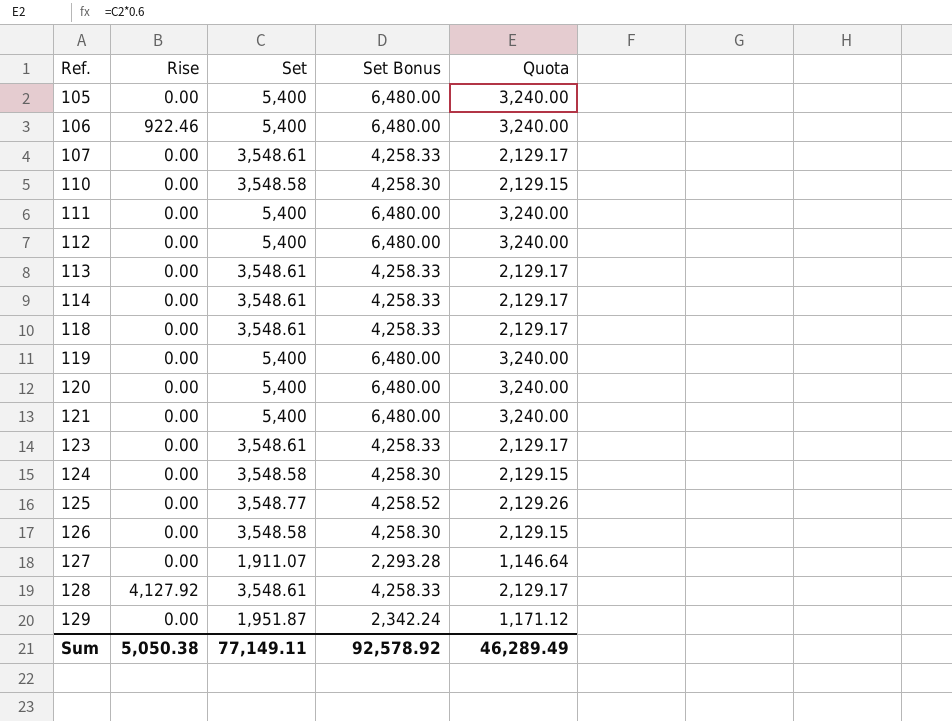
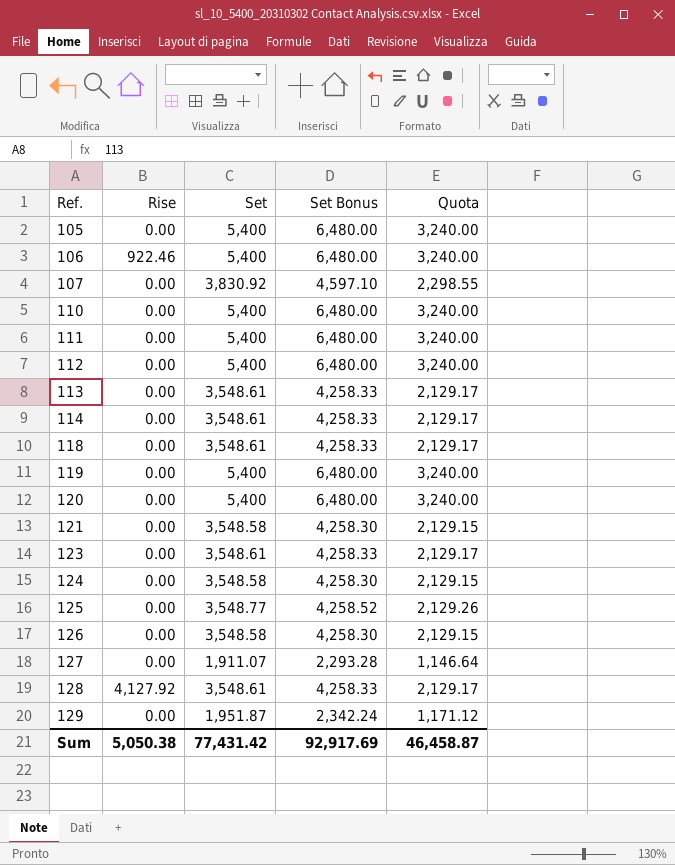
107 | Set: 3,548.61 -> 3,830.92
107 | Set Bonus: 4,258.33 -> 4,597.10
107 | Quota: 2,129.17 -> 2,298.55
110 | Set: 3,548.58 -> 5,400
110 | Set Bonus: 4,258.30 -> 6,480.00
110 | Quota: 2,129.15 -> 3,240.00
121 | Set: 5,400 -> 3,548.58
121 | Set Bonus: 6,480.00 -> 4,258.30
121 | Quota: 3,240.00 -> 2,129.15
Sum | Set: 77,149.11 -> 77,431.42
Sum | Set Bonus: 92,578.92 -> 92,917.69
Sum | Quota: 46,289.49 -> 46,458.87

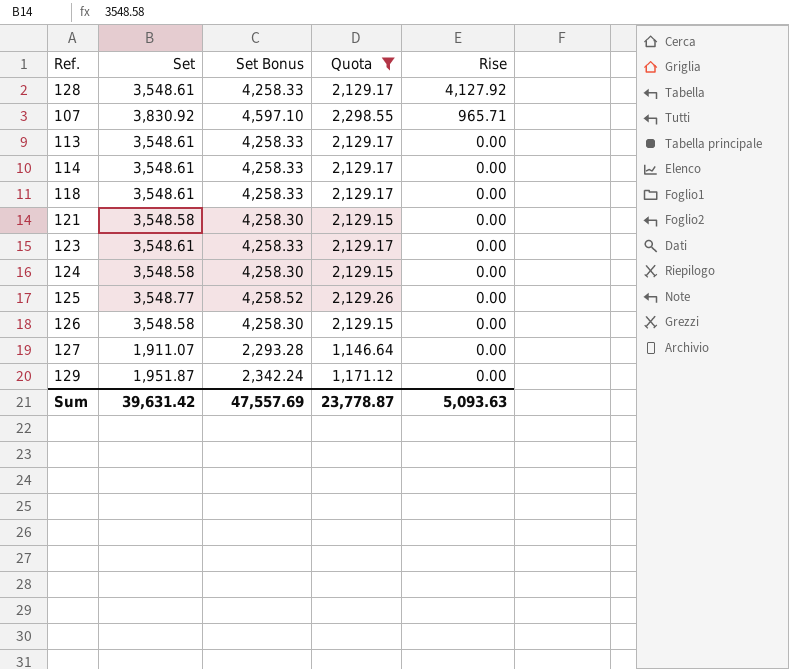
filter: none -> Quota != 3,240.00
row order: Ref. ascending -> Rise descending
column Rise | position: 2 -> 5
107 | Rise: 0.00 -> 965.71
Sum | Set: 77,431.42 -> 39,631.42
Sum | Set Bonus: 92,917.69 -> 47,557.69
Sum | Quota: 46,458.87 -> 23,778.87
Sum | Rise: 5,050.38 -> 5,093.63

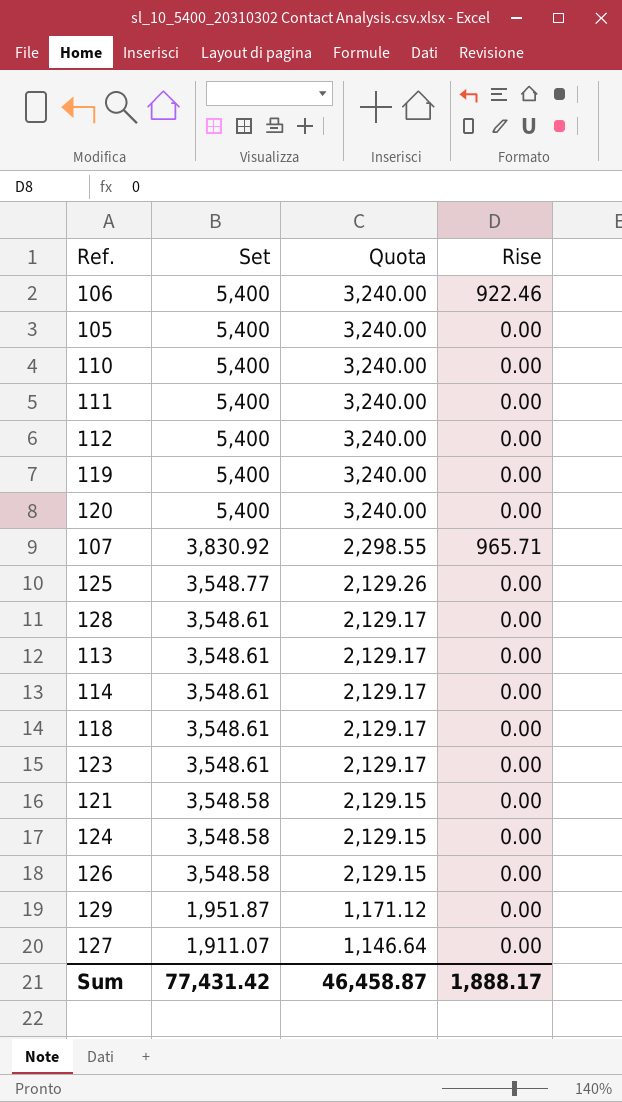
filter: Quota != 3,240.00 -> none
row order: Rise descending -> Set descending
column Set Bonus | formula: [Set] * 1.2 -> none
128 | Rise: 4,127.92 -> 0.00
Sum | Set: 39,631.42 -> 77,431.42
Sum | Quota: 23,778.87 -> 46,458.87
Sum | Rise: 5,093.63 -> 1,888.17

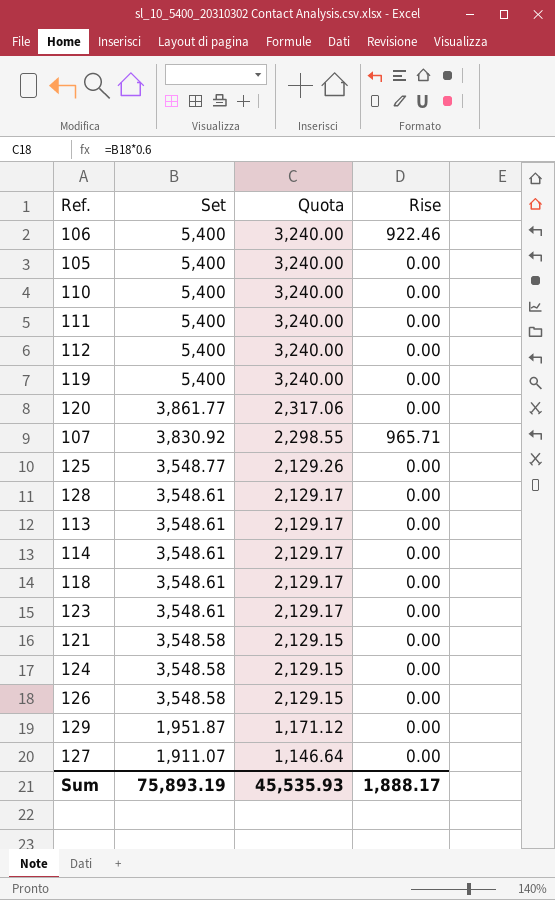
120 | Set: 5,400 -> 3,861.77
120 | Quota: 3,240.00 -> 2,317.06
Sum | Set: 77,431.42 -> 75,893.19
Sum | Quota: 46,458.87 -> 45,535.93

